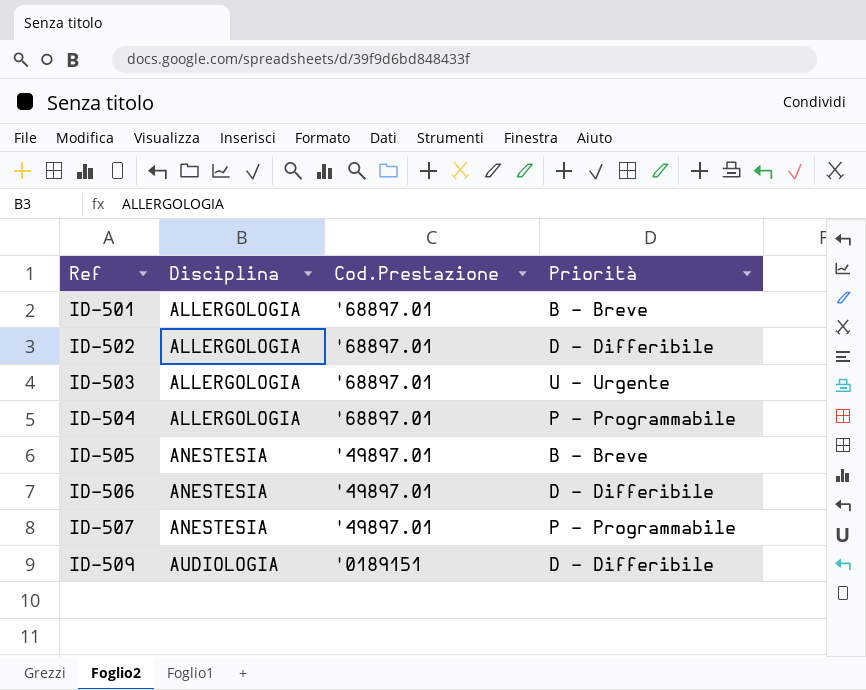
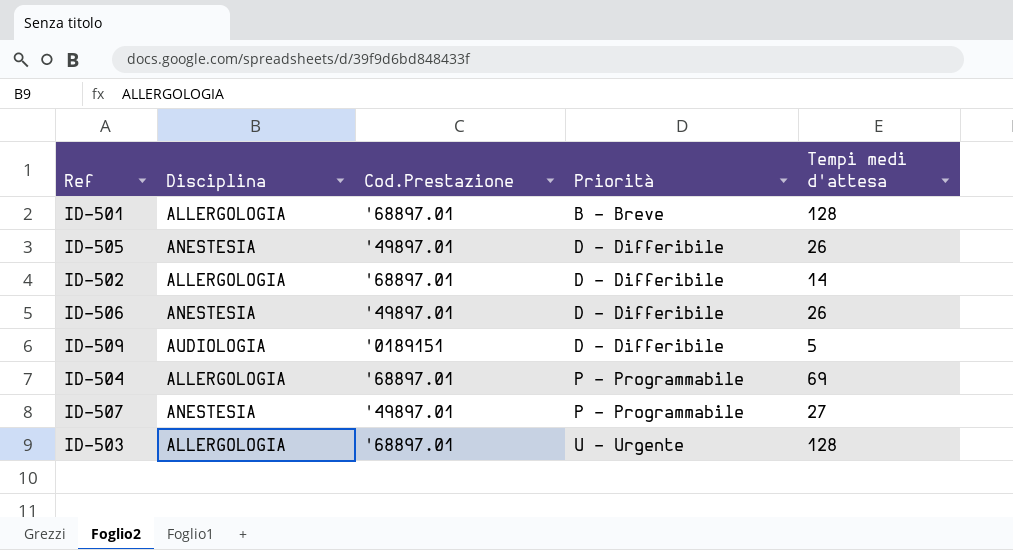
row order: Ref ascending -> Priorità ascending
column Tempi medi d'attesa | position: none -> 5
ID-505 | Priorità: B - Breve -> D - Differibile

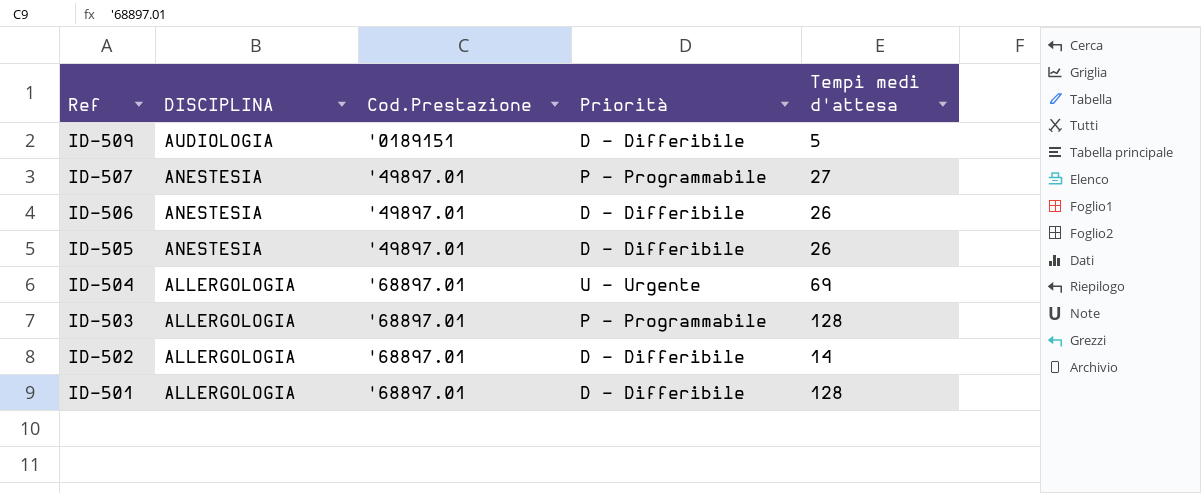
row order: Priorità ascending -> Ref descending
column name: Disciplina -> DISCIPLINA
ID-504 | Priorità: P - Programmabile -> U - Urgente
ID-503 | Priorità: U - Urgente -> P - Programmabile
ID-501 | Priorità: B - Breve -> D - Differibile

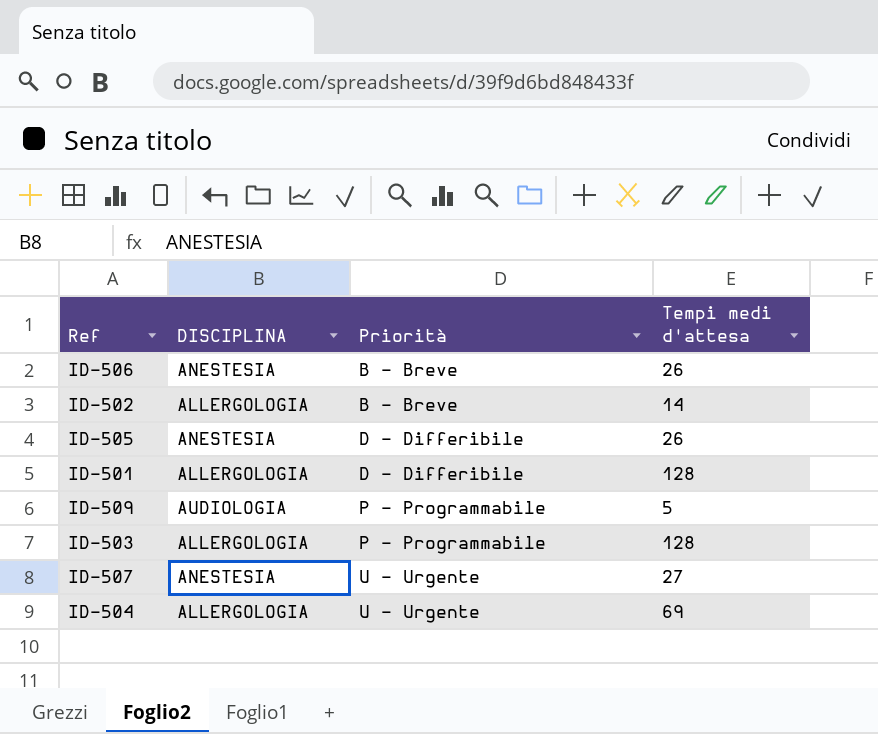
row order: Ref descending -> Priorità ascending
column Cod.Prestazione | position: 3 -> none
ID-506 | Priorità: D - Differibile -> B - Breve
ID-502 | Priorità: D - Differibile -> B - Breve
ID-509 | Priorità: D - Differibile -> P - Programmabile
ID-507 | Priorità: P - Programmabile -> U - Urgente

